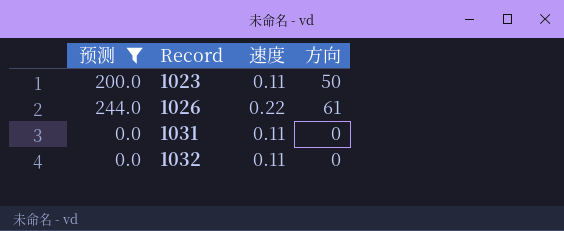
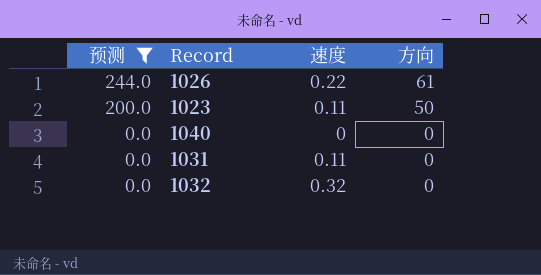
row order: Record ascending -> 预测 descending
row 1040: none -> 0.0 | 0 | 0
1032 | 速度: 0.11 -> 0.32

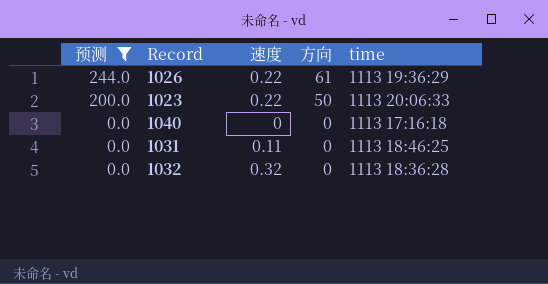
column time | position: none -> 5
1023 | 速度: 0.11 -> 0.22

